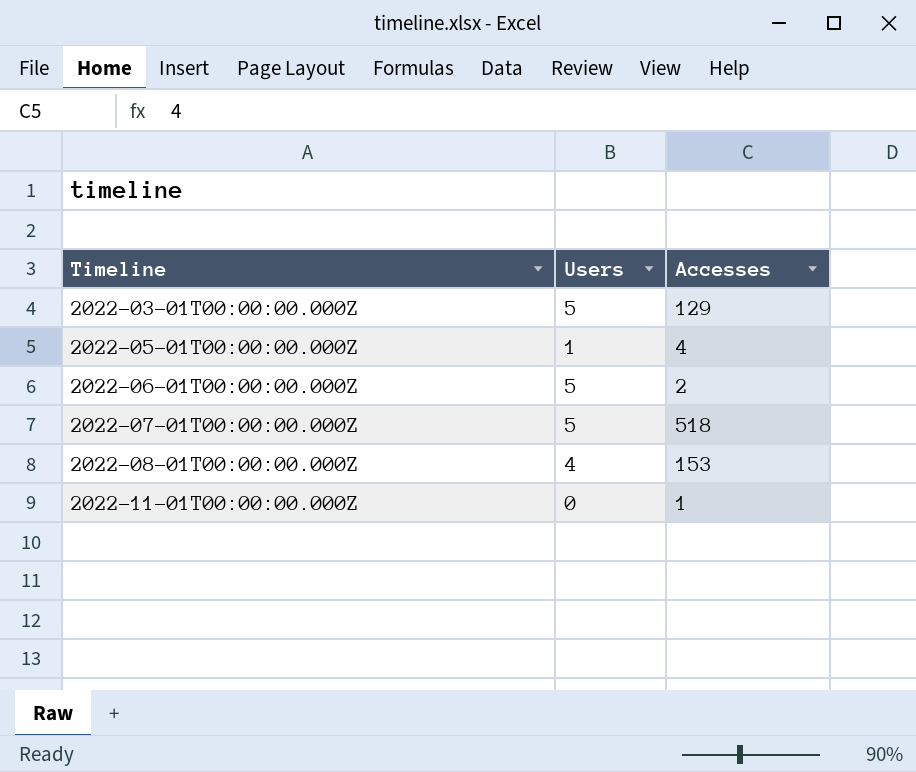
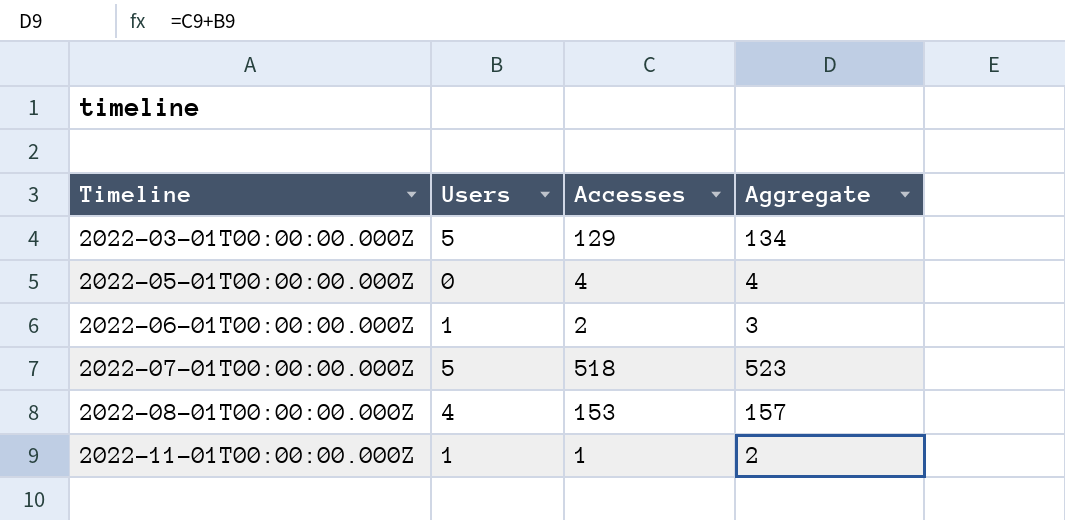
column Aggregate | formula: none -> [Users] + [Accesses]
2022-05-01T00:00:00.000Z | Users: 1 -> 0
2022-06-01T00:00:00.000Z | Users: 5 -> 1
2022-11-01T00:00:00.000Z | Users: 0 -> 1

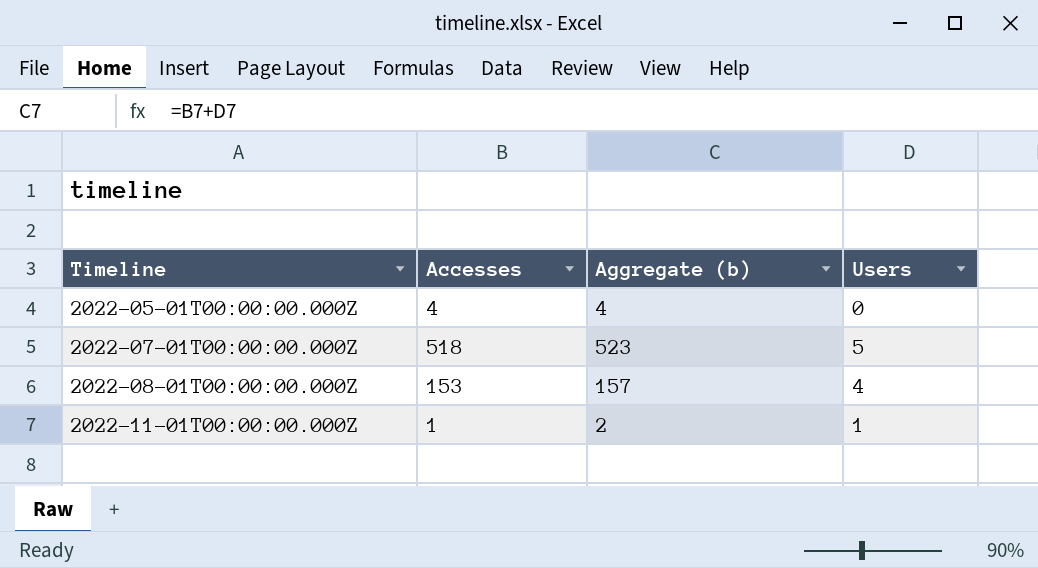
column name: Aggregate -> Aggregate (b)
column Users | position: 2 -> 4
row 2022-03-01T00:00:00.000Z: 5 | 129 | 134 -> none
row 2022-06-01T00:00:00.000Z: 1 | 2 | 3 -> none

